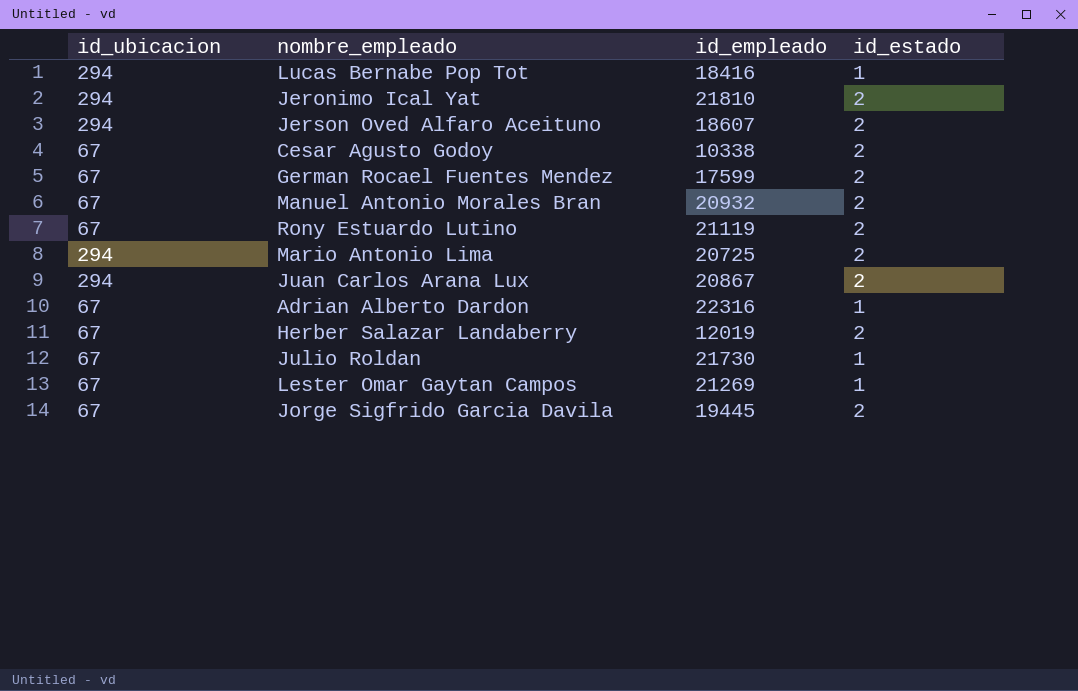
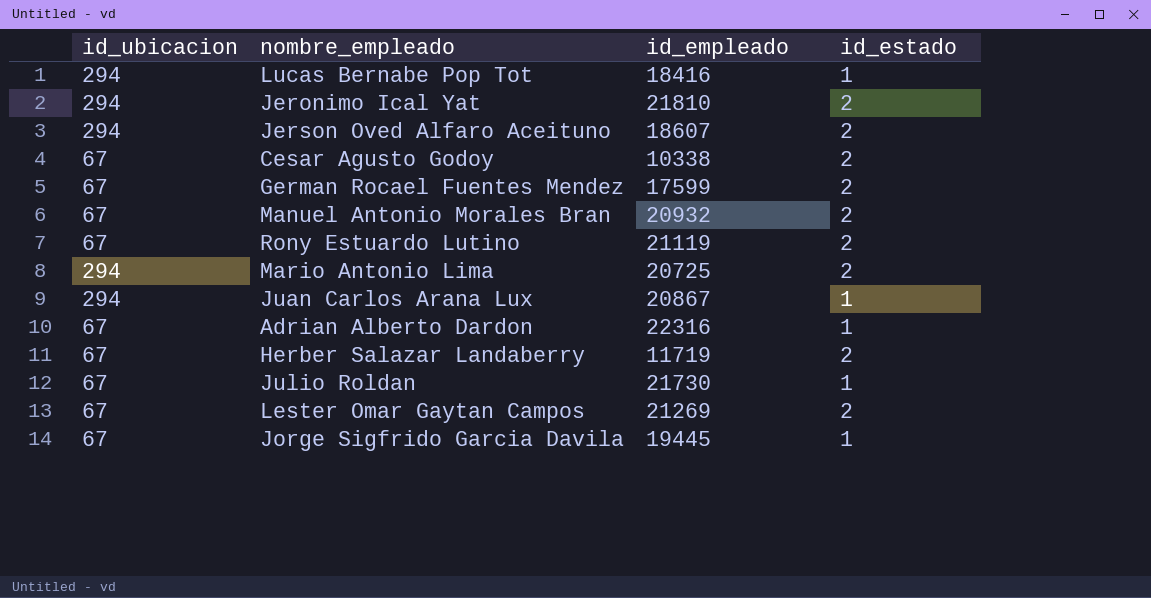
Juan Carlos Arana Lux | id_estado: 2 -> 1
Herber Salazar Landaberry | id_empleado: 12019 -> 11719
Lester Omar Gaytan Campos | id_estado: 1 -> 2
Jorge Sigfrido Garcia Davila | id_estado: 2 -> 1

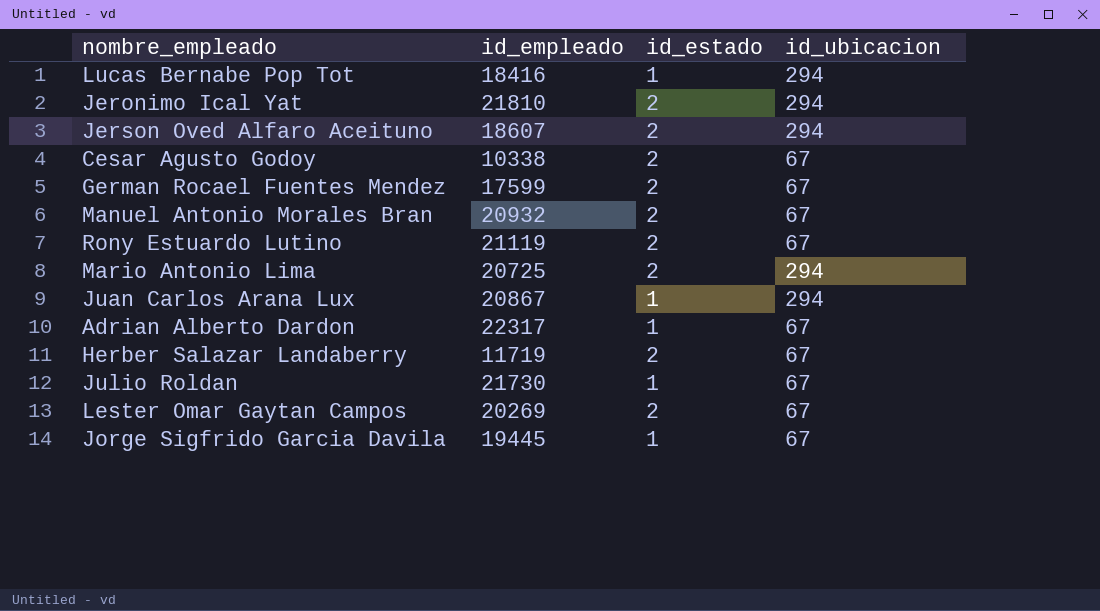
column id_ubicacion | position: 1 -> 4
Adrian Alberto Dardon | id_empleado: 22316 -> 22317
Lester Omar Gaytan Campos | id_empleado: 21269 -> 20269

